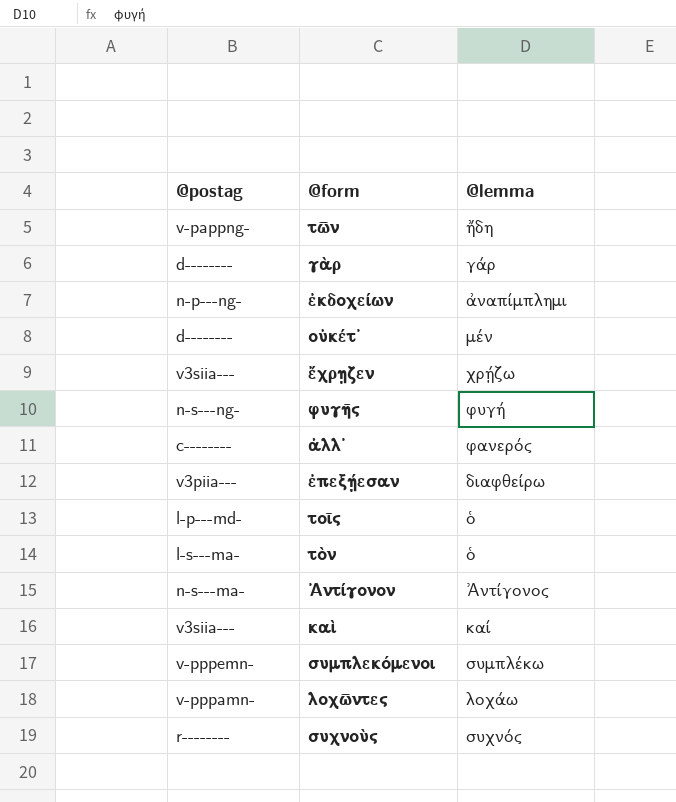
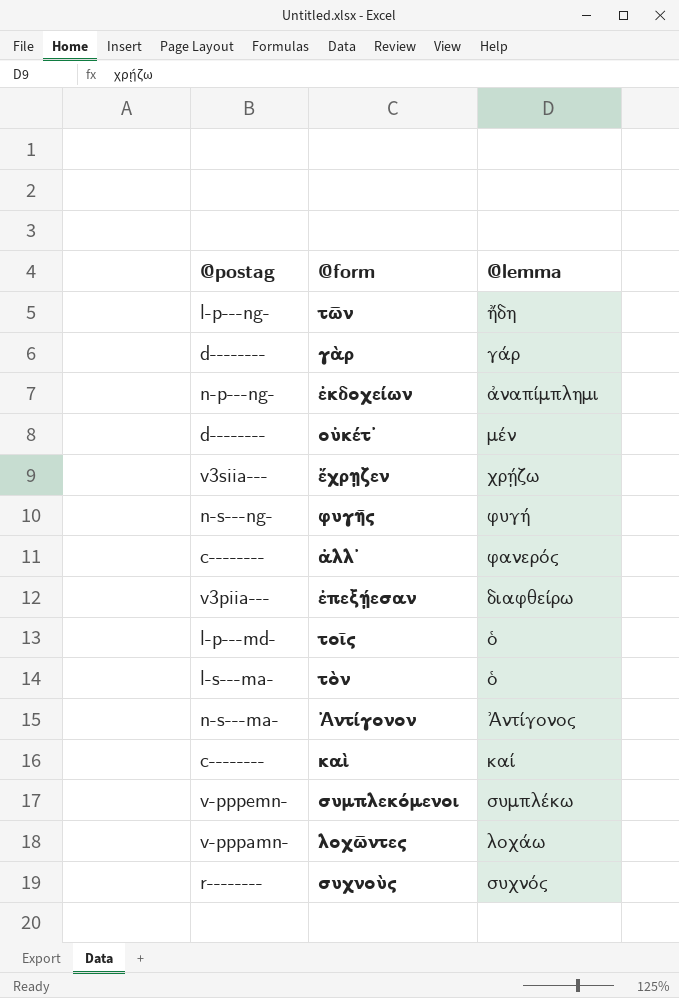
τῶν | @postag: v-pappng- -> l-p---ng-
καὶ | @postag: v3siia--- -> c--------

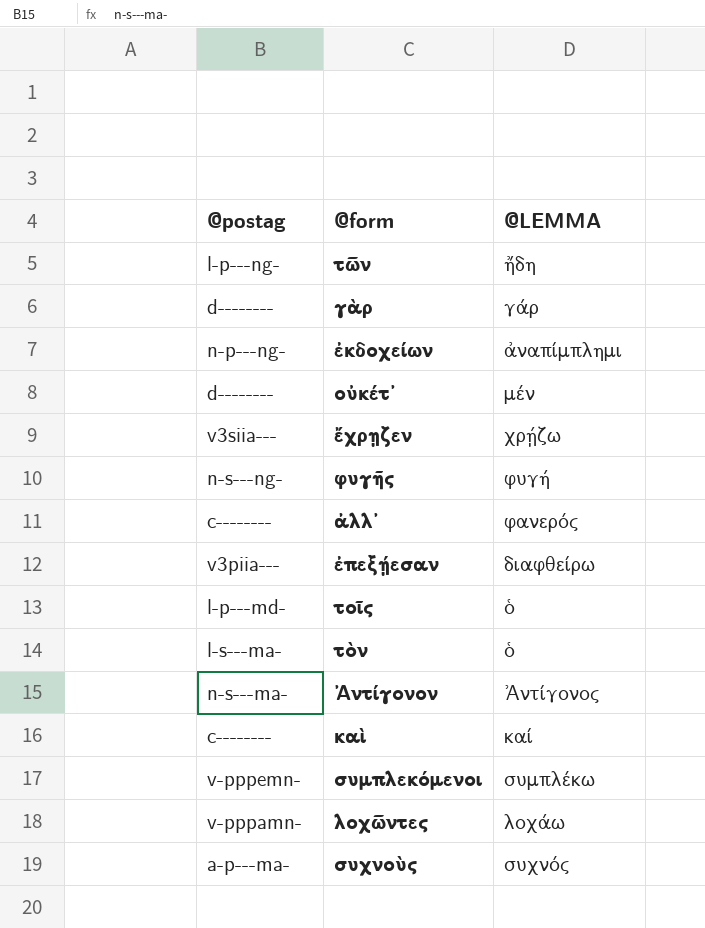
column name: @lemma -> @LEMMA
συχνοὺς | @postag: r-------- -> a-p---ma-

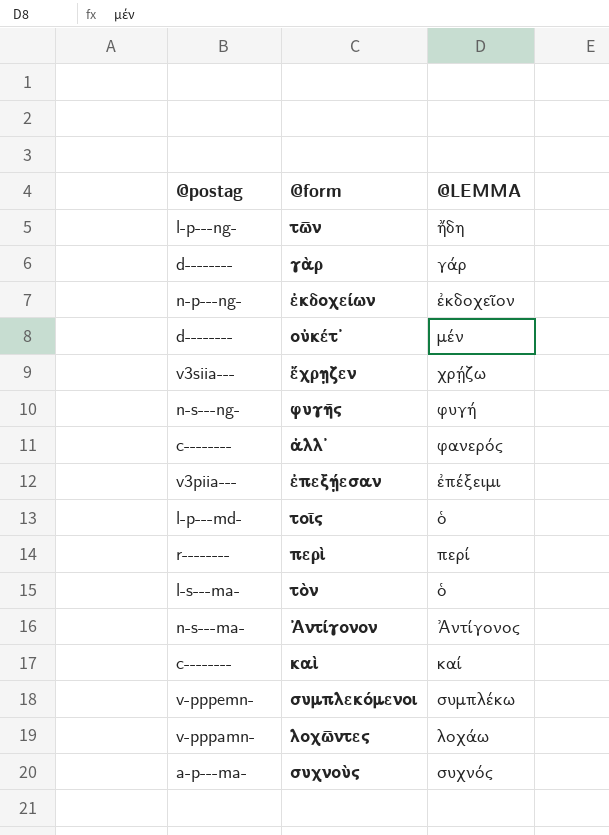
ἐκδοχείων | @LEMMA: ἀναπίμπλημι -> ἐκδοχεῖον
ἐπεξῄεσαν | @LEMMA: διαφθείρω -> ἐπέξειμι
row περὶ: none -> r-------- | περί

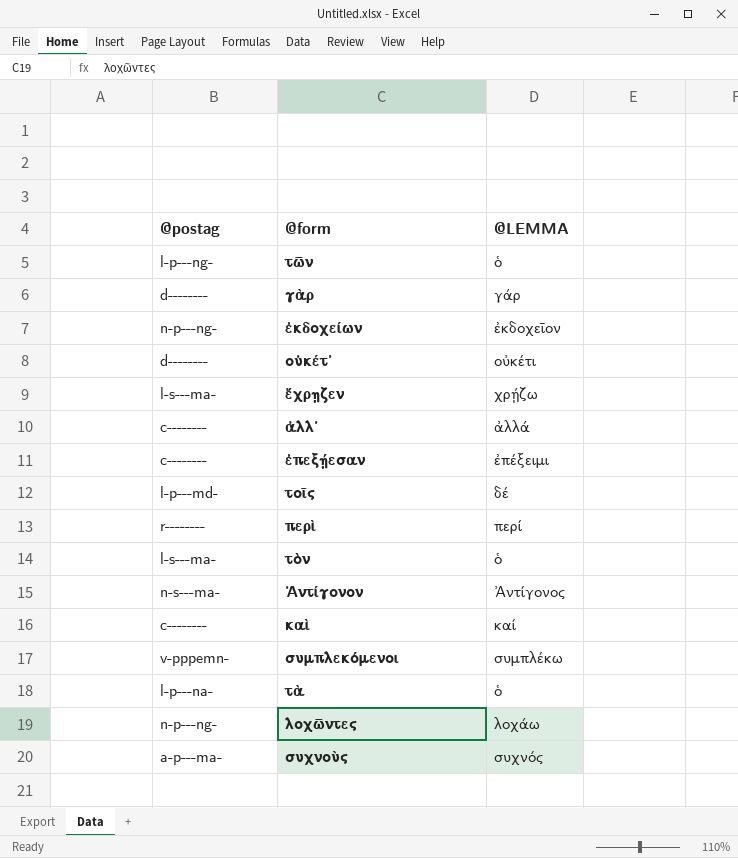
row φυγῆς: n-s---ng- | φυγή -> none
τῶν | @LEMMA: ἤδη -> ὁ
οὐκέτ᾽ | @LEMMA: μέν -> οὐκέτι
ἔχρῃζεν | @postag: v3siia--- -> l-s---ma-
ἀλλ᾽ | @LEMMA: φανερός -> ἀλλά
ἐπεξῄεσαν | @postag: v3piia--- -> c--------
τοῖς | @LEMMA: ὁ -> δέ
row τὰ: none -> l-p---na- | ὁ
λοχῶντες | @postag: v-pppamn- -> n-p---ng-

